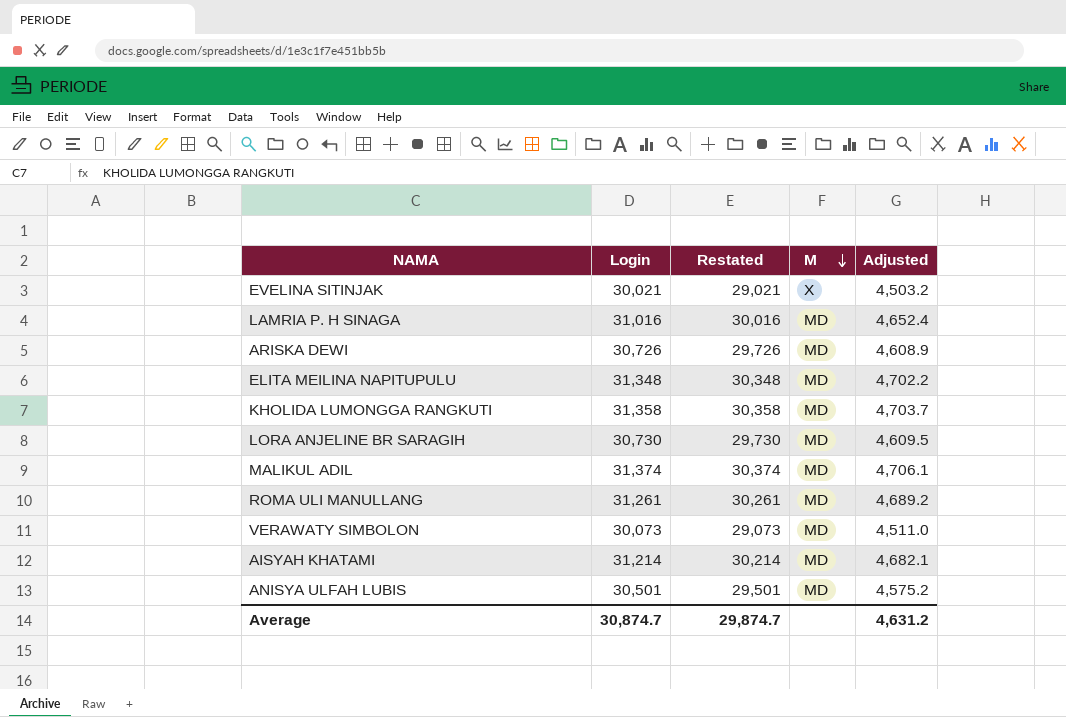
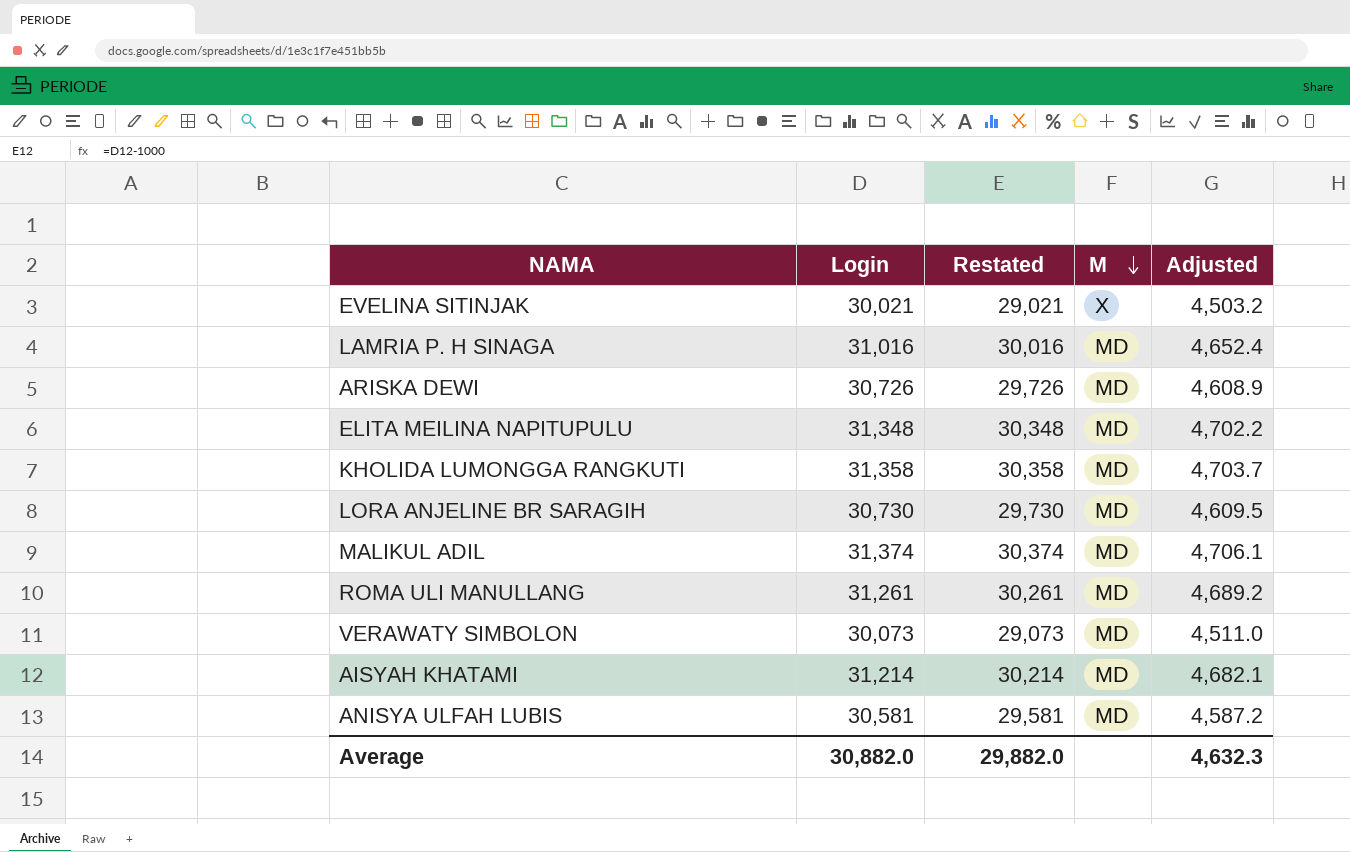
ANISYA ULFAH LUBIS | Login: 30,501 -> 30,581
ANISYA ULFAH LUBIS | Restated: 29,501 -> 29,581
ANISYA ULFAH LUBIS | Adjusted: 4,575.2 -> 4,587.2
Average | Login: 30,874.7 -> 30,882.0
Average | Restated: 29,874.7 -> 29,882.0
Average | Adjusted: 4,631.2 -> 4,632.3

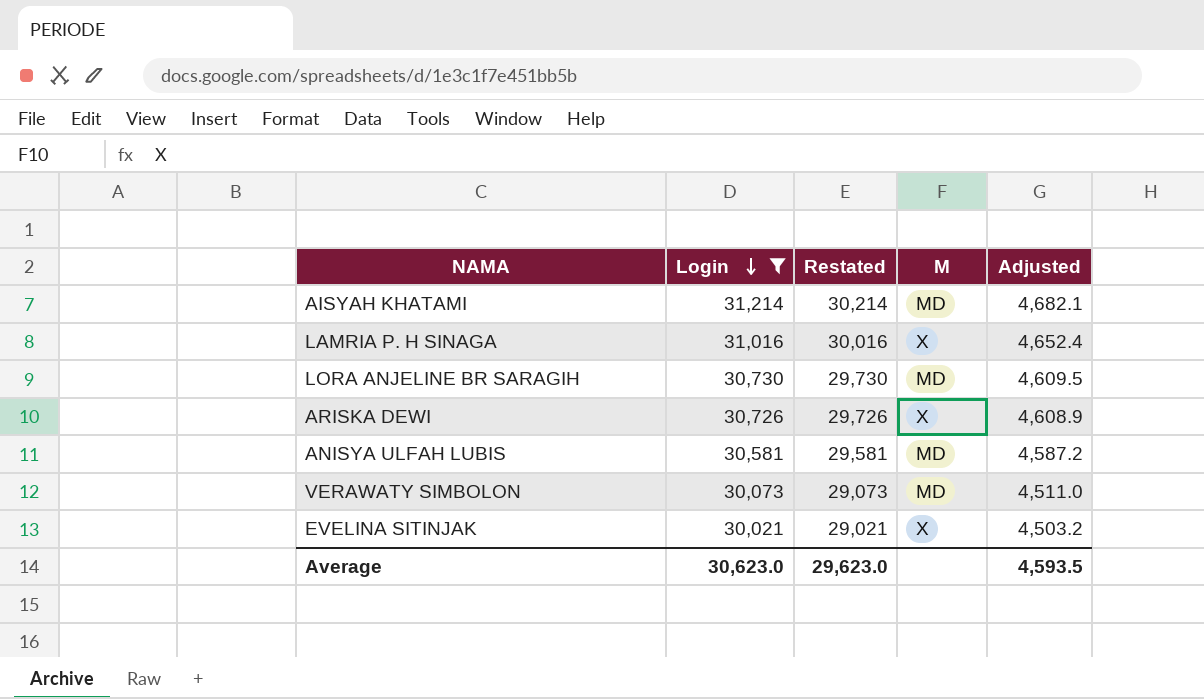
filter: none -> Login <= 31,214
row order: M descending -> Login descending
LAMRIA P. H SINAGA | M: MD -> X
ARISKA DEWI | M: MD -> X
Average | Login: 30,882.0 -> 30,623.0
Average | Restated: 29,882.0 -> 29,623.0
Average | Adjusted: 4,632.3 -> 4,593.5

